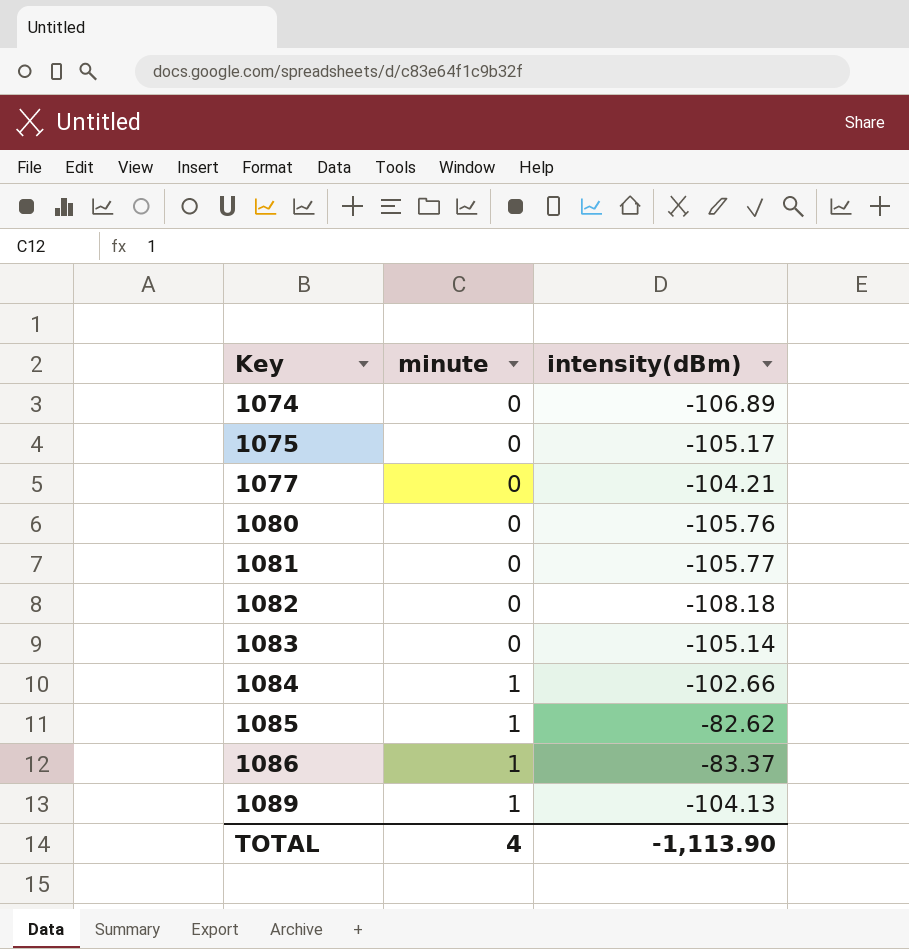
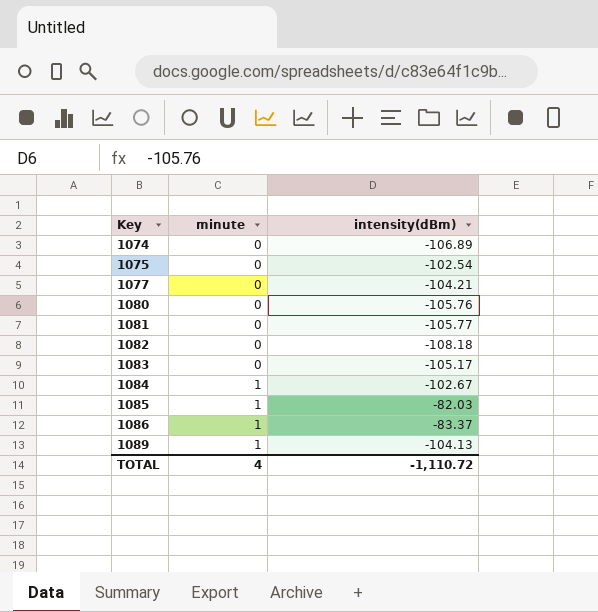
1075 | intensity(dBm): -105.17 -> -102.54
1083 | intensity(dBm): -105.14 -> -105.17
1084 | intensity(dBm): -102.66 -> -102.67
1085 | intensity(dBm): -82.62 -> -82.03
TOTAL | intensity(dBm): -1,113.90 -> -1,110.72

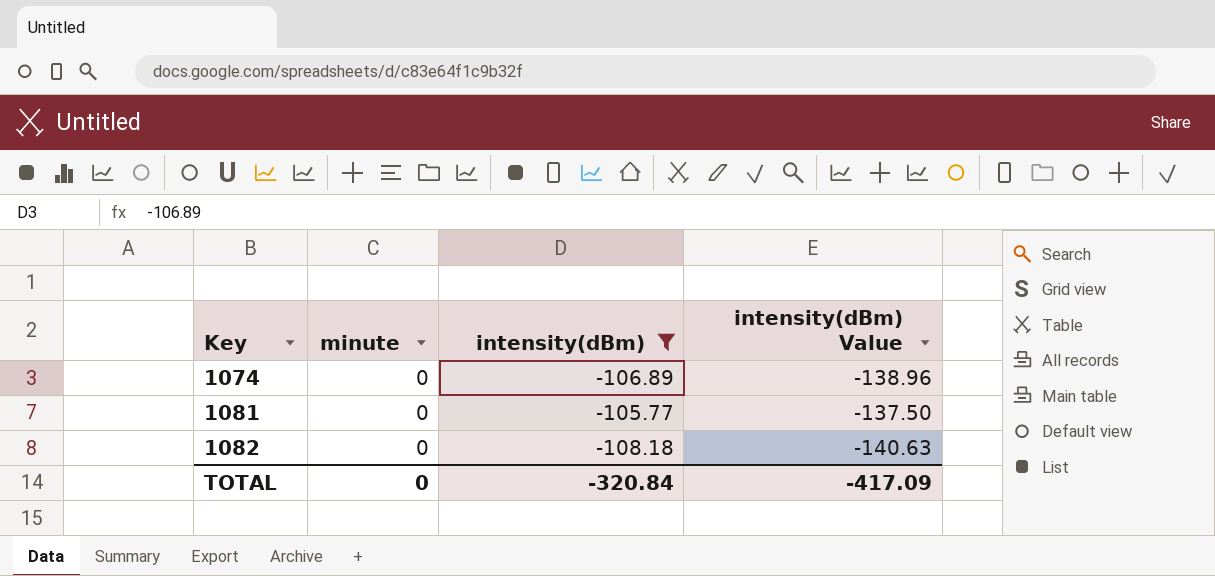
filter: none -> intensity(dBm) <= -105.77
column intensity(dBm) Value | formula: none -> [intensity(dBm)] * 1.3
TOTAL | minute: 4 -> 0
TOTAL | intensity(dBm): -1,110.72 -> -320.84

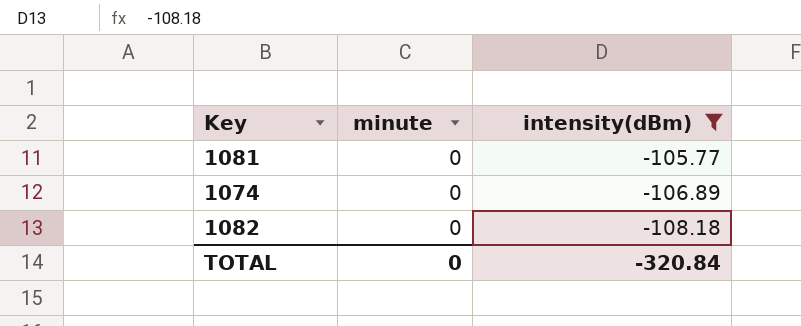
row order: Key ascending -> intensity(dBm) descending
column intensity(dBm) Value | formula: [intensity(dBm)] * 1.3 -> none

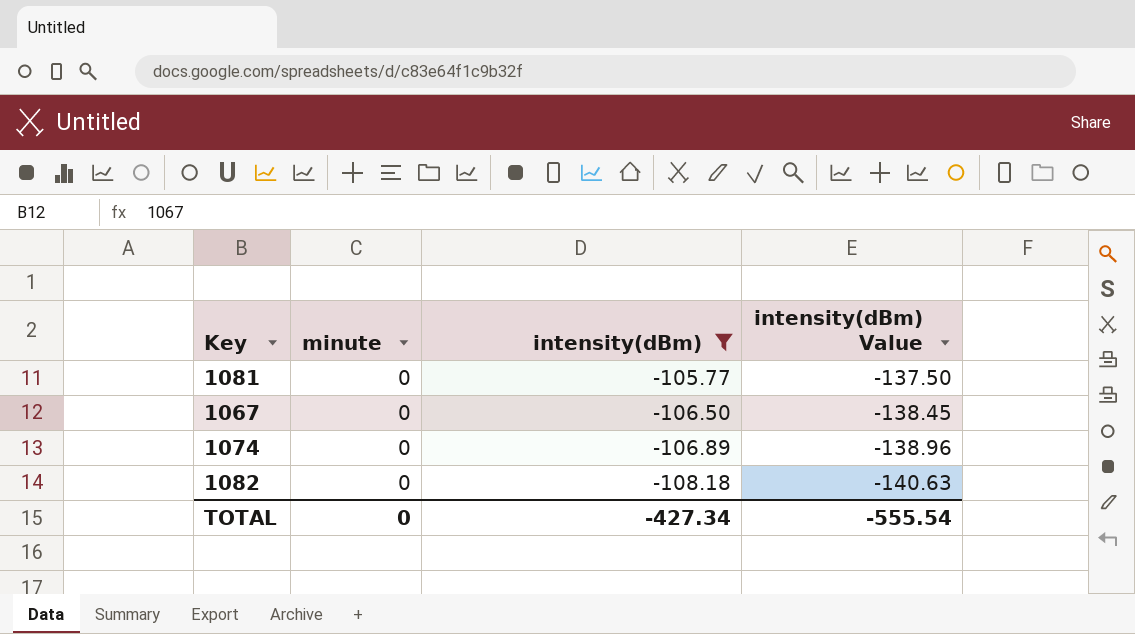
column intensity(dBm) Value | formula: none -> [intensity(dBm)] * 1.3
row 1067: none -> 0 | -106.50 | -138.45
TOTAL | intensity(dBm): -320.84 -> -427.34

